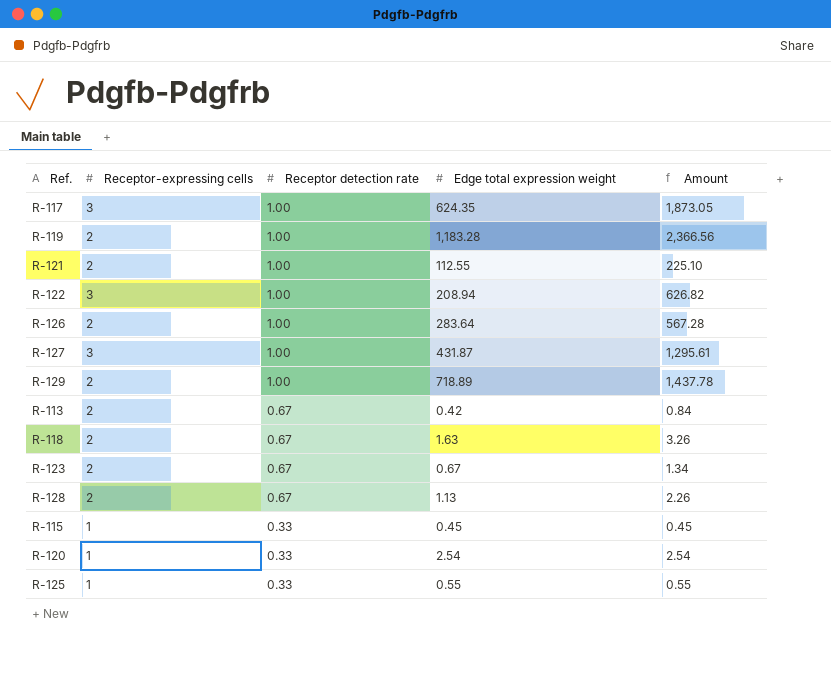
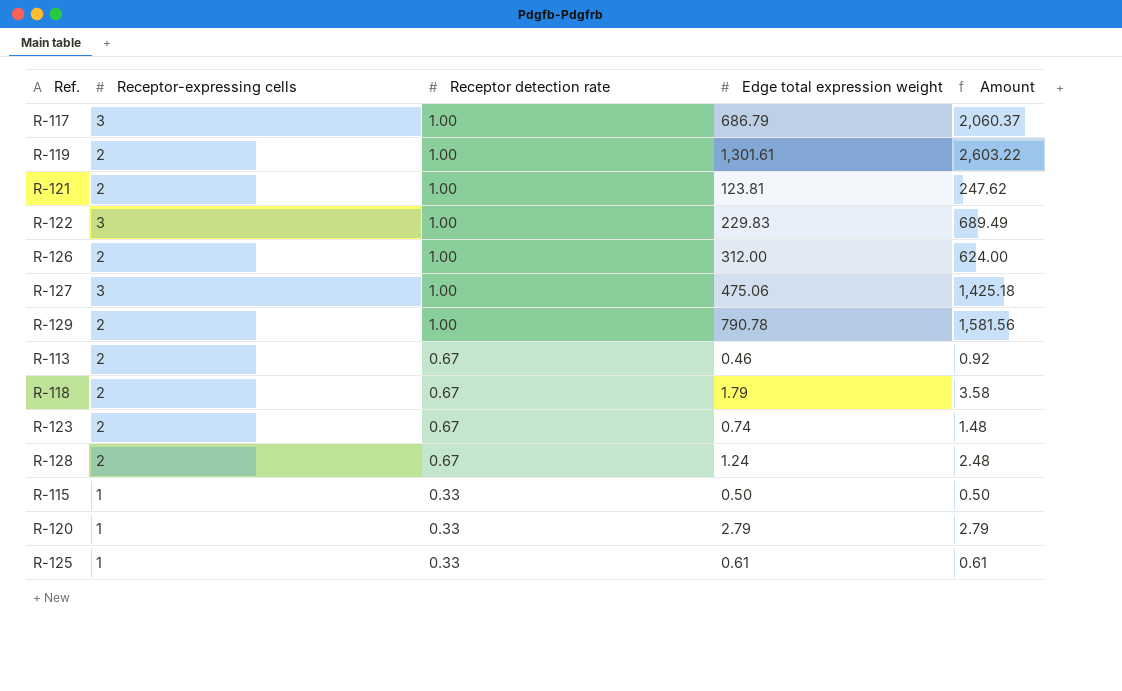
R-117 | Edge total expression weight: 624.35 -> 686.79
R-117 | Amount: 1,873.05 -> 2,060.37
R-119 | Edge total expression weight: 1,183.28 -> 1,301.61
R-119 | Amount: 2,366.56 -> 2,603.22
R-121 | Edge total expression weight: 112.55 -> 123.81
R-121 | Amount: 225.10 -> 247.62
R-122 | Edge total expression weight: 208.94 -> 229.83
R-122 | Amount: 626.82 -> 689.49
R-126 | Edge total expression weight: 283.64 -> 312.00
R-126 | Amount: 567.28 -> 624.00
R-127 | Edge total expression weight: 431.87 -> 475.06
R-127 | Amount: 1,295.61 -> 1,425.18
R-129 | Edge total expression weight: 718.89 -> 790.78
R-129 | Amount: 1,437.78 -> 1,581.56
R-113 | Edge total expression weight: 0.42 -> 0.46
R-113 | Amount: 0.84 -> 0.92
R-118 | Edge total expression weight: 1.63 -> 1.79
R-118 | Amount: 3.26 -> 3.58
R-123 | Edge total expression weight: 0.67 -> 0.74
R-123 | Amount: 1.34 -> 1.48
R-128 | Edge total expression weight: 1.13 -> 1.24
R-128 | Amount: 2.26 -> 2.48
R-115 | Edge total expression weight: 0.45 -> 0.50
R-115 | Amount: 0.45 -> 0.50
R-120 | Edge total expression weight: 2.54 -> 2.79
R-120 | Amount: 2.54 -> 2.79
R-125 | Edge total expression weight: 0.55 -> 0.61
R-125 | Amount: 0.55 -> 0.61

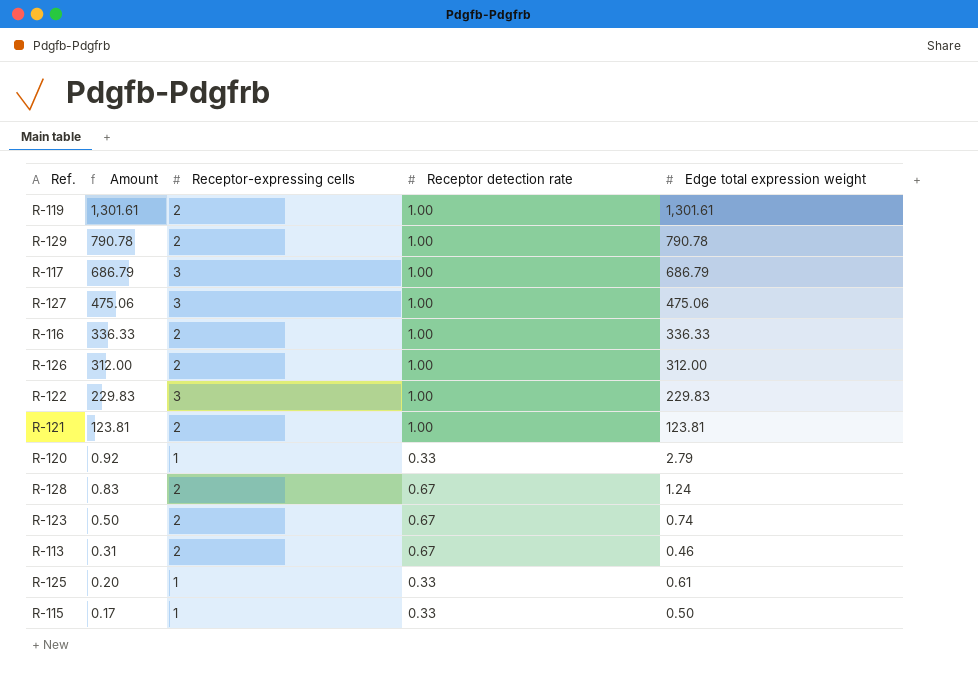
row order: Receptor detection rate descending -> Amount descending
column Amount | formula: [Receptor-expressing cells] * [Edge total expression weight] -> [Receptor detection rate] * [Edge total expression weight]
column Amount | position: 5 -> 2
row R-118: 2 | 0.67 | 1.79 | 3.58 -> none
row R-116: none -> 336.33 | 2 | 1.00 | 336.33

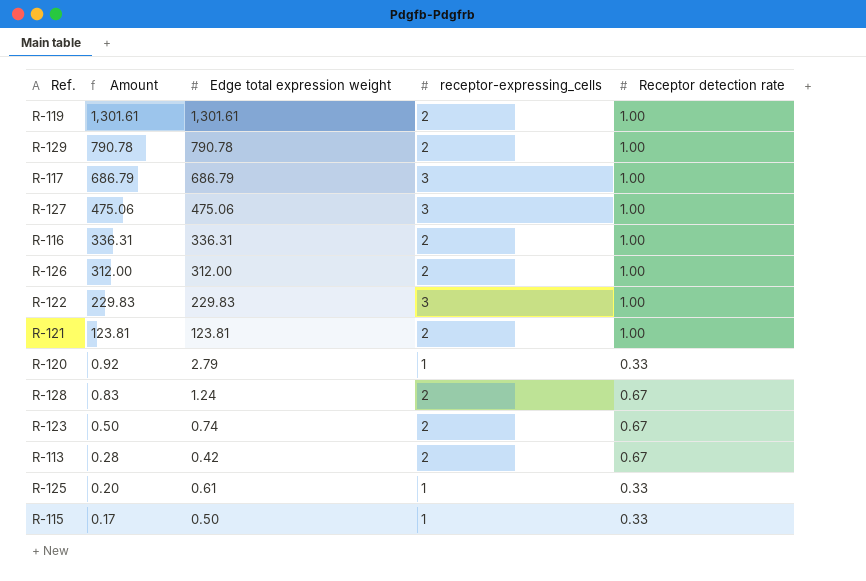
column Edge total expression weight | position: 5 -> 3
column name: Receptor-expressing cells -> receptor-expressing_cells
R-116 | Amount: 336.33 -> 336.31
R-116 | Edge total expression weight: 336.33 -> 336.31
R-113 | Amount: 0.31 -> 0.28
R-113 | Edge total expression weight: 0.46 -> 0.42

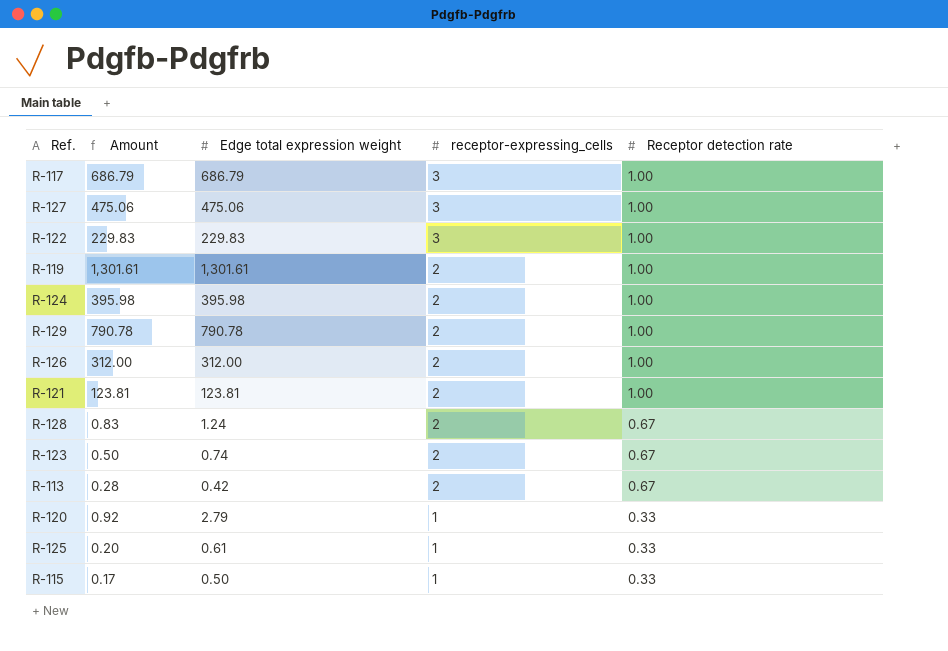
row order: Amount descending -> receptor-expressing_cells descending
row R-116: 336.31 | 336.31 | 2 | 1.00 -> none
row R-124: none -> 395.98 | 395.98 | 2 | 1.00

